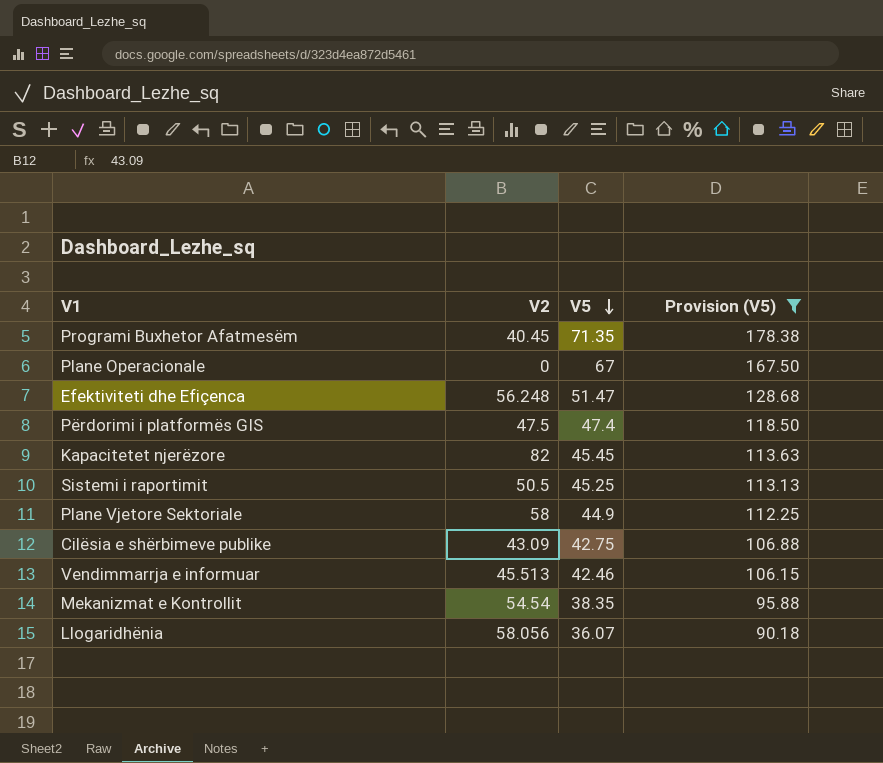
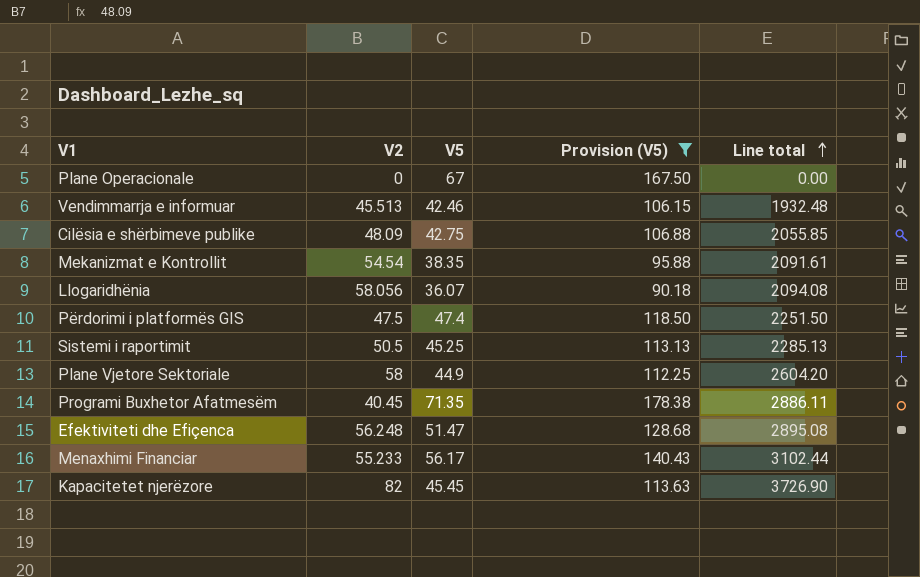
row order: V5 descending -> Line total ascending
column Line total | formula: none -> [V2] * [V5]
Cilësia e shërbimeve publike | V2: 43.09 -> 48.09
row Menaxhimi Financiar: none -> 55.233 | 56.17 | 140.43 | 3102.44

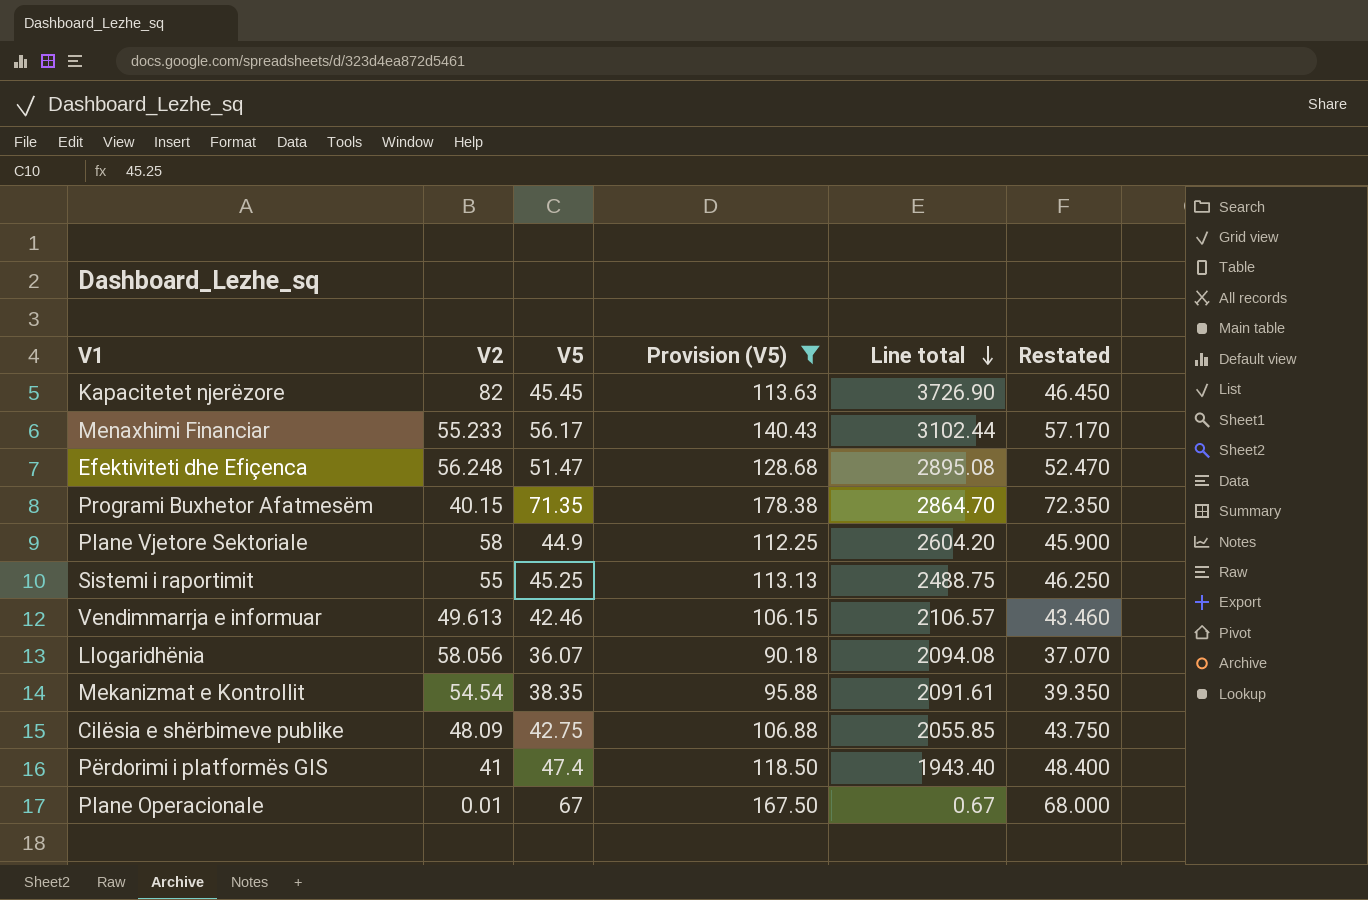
row order: Line total ascending -> Line total descending
column Restated | formula: none -> [V5] + 1
Programi Buxhetor Afatmesëm | V2: 40.45 -> 40.15
Programi Buxhetor Afatmesëm | Line total: 2886.11 -> 2864.70
Sistemi i raportimit | V2: 50.5 -> 55
Sistemi i raportimit | Line total: 2285.13 -> 2488.75
Vendimmarrja e informuar | V2: 45.513 -> 49.613
Vendimmarrja e informuar | Line total: 1932.48 -> 2106.57
Përdorimi i platformës GIS | V2: 47.5 -> 41
Përdorimi i platformës GIS | Line total: 2251.50 -> 1943.40
Plane Operacionale | V2: 0 -> 0.01
Plane Operacionale | Line total: 0.00 -> 0.67

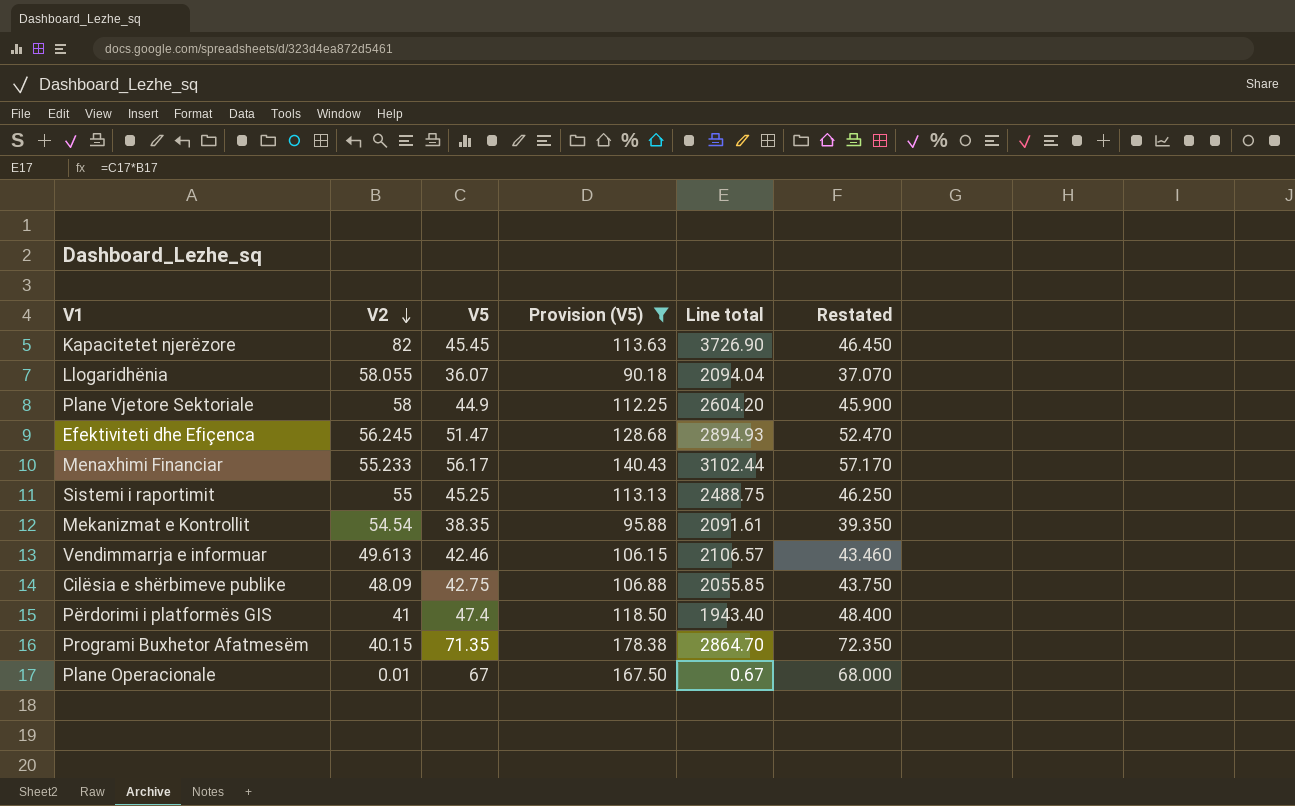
row order: Line total descending -> V2 descending
Llogaridhënia | V2: 58.056 -> 58.055
Llogaridhënia | Line total: 2094.08 -> 2094.04
Efektiviteti dhe Efiçenca | V2: 56.248 -> 56.245
Efektiviteti dhe Efiçenca | Line total: 2895.08 -> 2894.93

